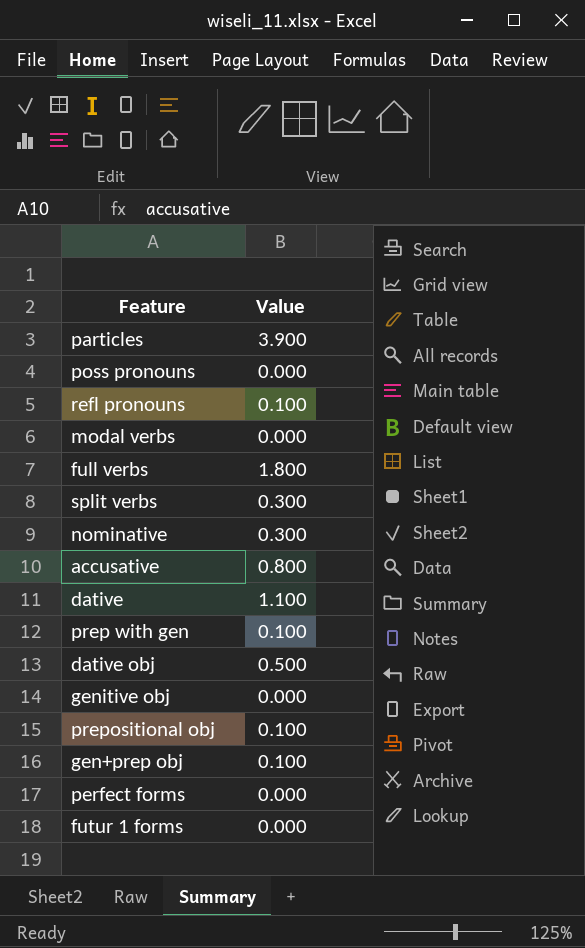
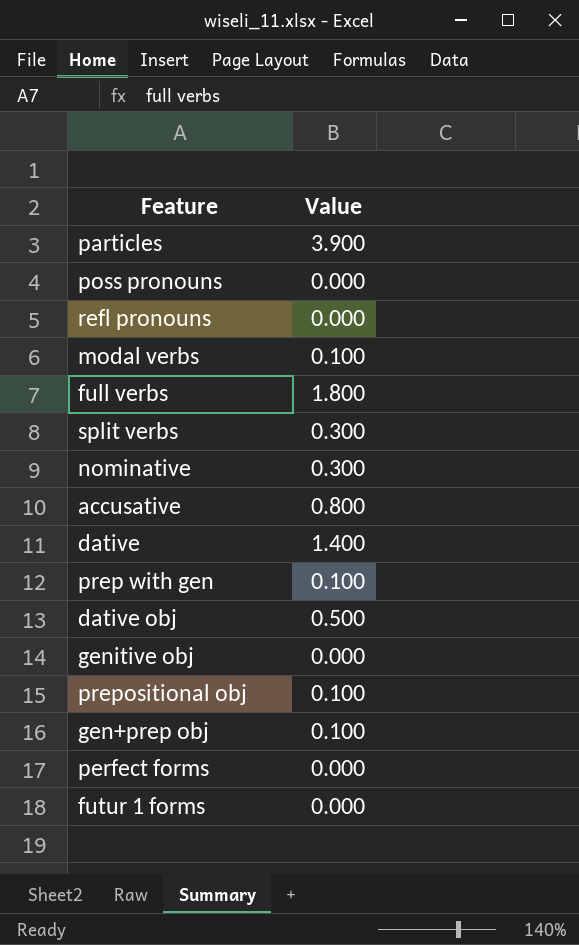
refl pronouns | Value: 0.100 -> 0.000
modal verbs | Value: 0.000 -> 0.100
dative | Value: 1.100 -> 1.400

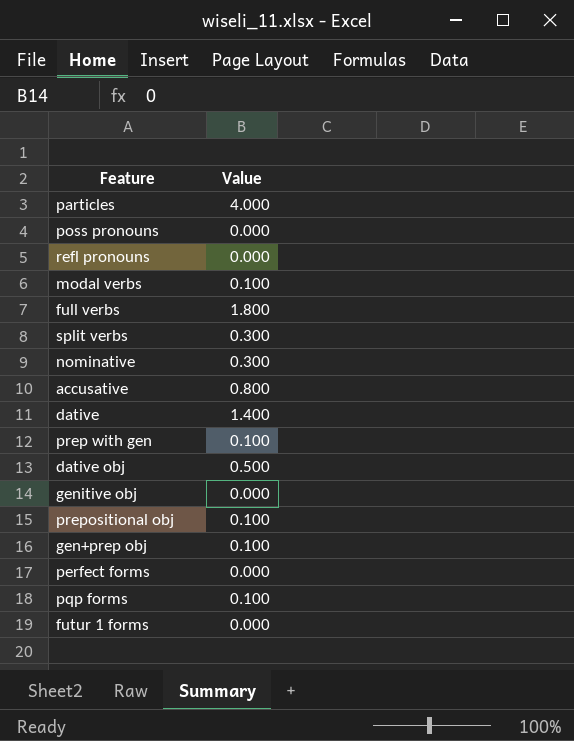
particles | Value: 3.900 -> 4.000
row pqp forms: none -> 0.100

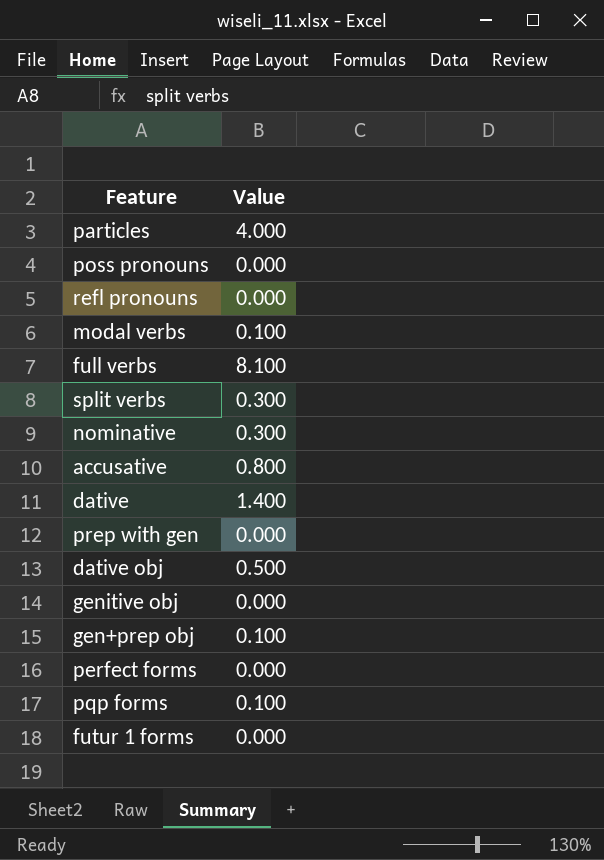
row prepositional obj: 0.100 -> none
full verbs | Value: 1.800 -> 8.100
prep with gen | Value: 0.100 -> 0.000

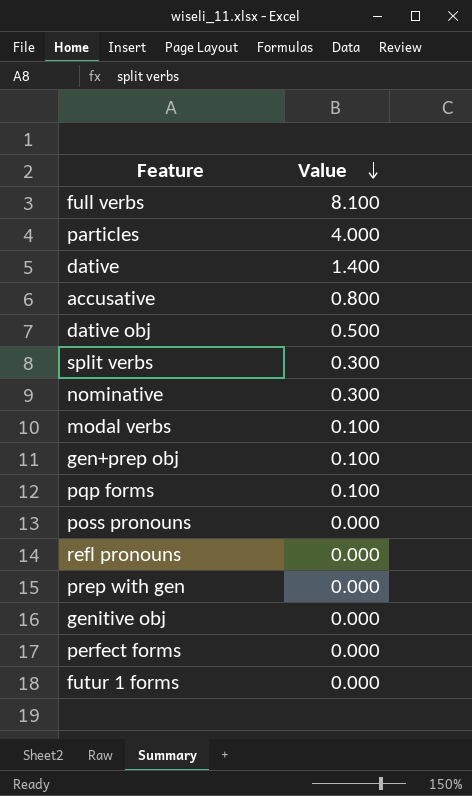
row order: none -> Value descending

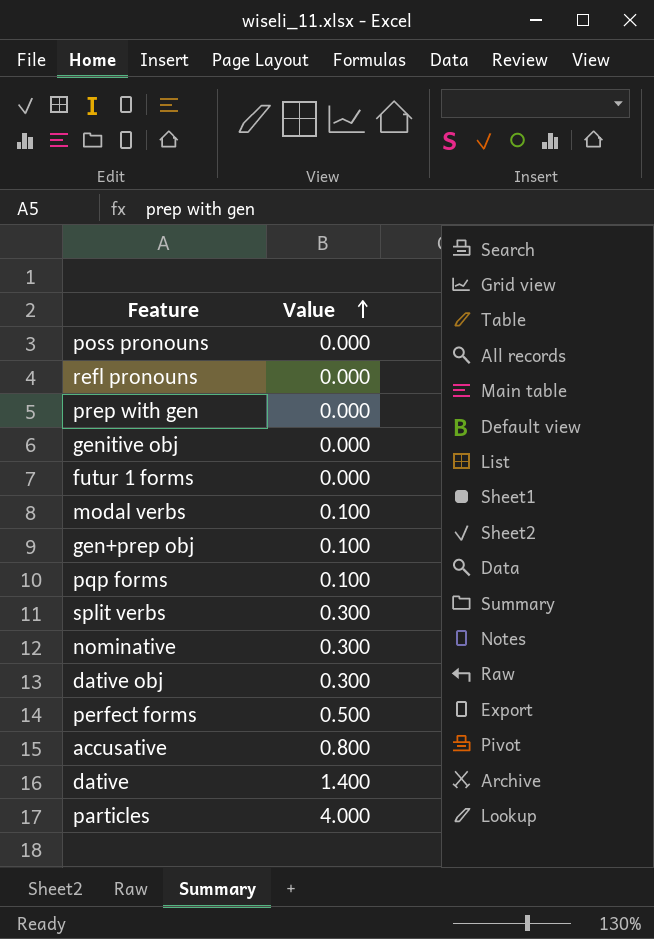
row order: Value descending -> Value ascending
row full verbs: 8.100 -> none
dative obj | Value: 0.500 -> 0.300
perfect forms | Value: 0.000 -> 0.500

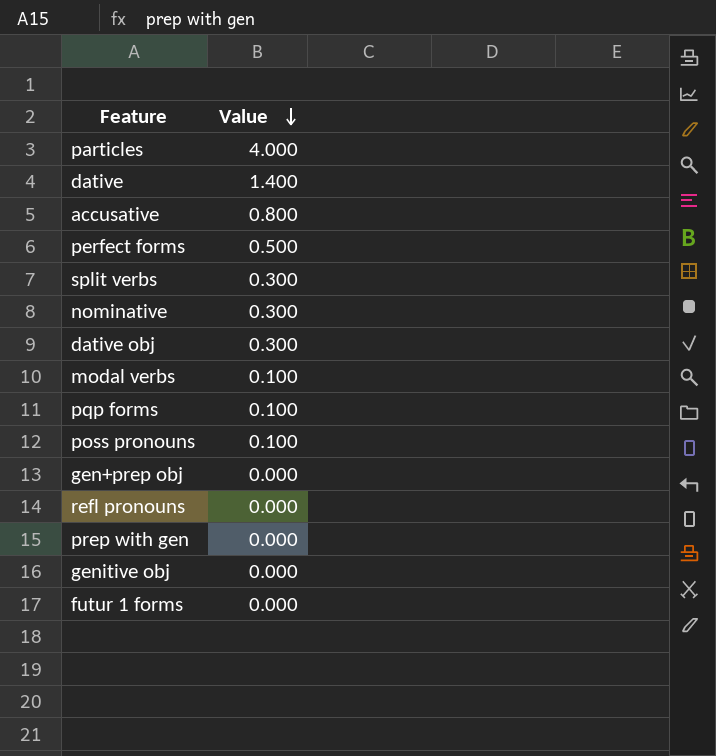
row order: Value ascending -> Value descending
poss pronouns | Value: 0.000 -> 0.100
gen+prep obj | Value: 0.100 -> 0.000

